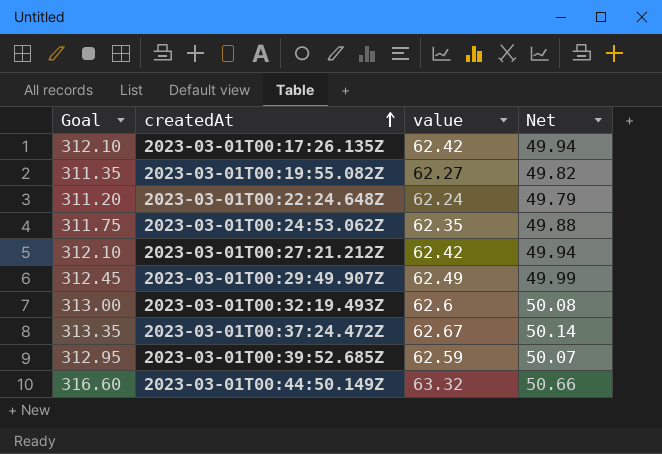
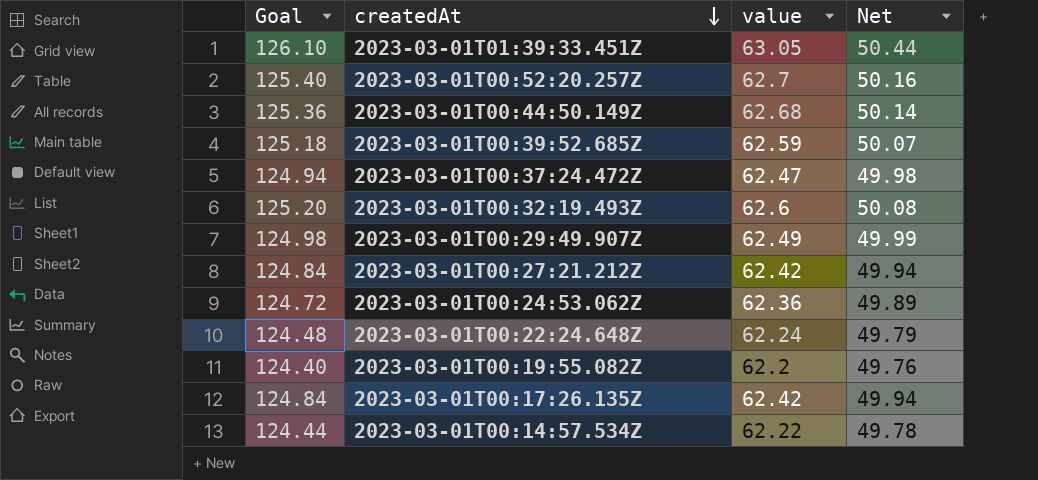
row order: createdAt ascending -> createdAt descending
column Goal | formula: [value] * 5 -> [value] * 2
row 2023-03-01T01:39:33.451Z: none -> 126.10 | 63.05 | 50.44
row 2023-03-01T00:52:20.257Z: none -> 125.40 | 62.7 | 50.16
2023-03-01T00:44:50.149Z | value: 63.32 -> 62.68
2023-03-01T00:44:50.149Z | Net: 50.66 -> 50.14
2023-03-01T00:37:24.472Z | value: 62.67 -> 62.47
2023-03-01T00:37:24.472Z | Net: 50.14 -> 49.98
2023-03-01T00:24:53.062Z | value: 62.35 -> 62.36
2023-03-01T00:24:53.062Z | Net: 49.88 -> 49.89
2023-03-01T00:19:55.082Z | value: 62.27 -> 62.2
2023-03-01T00:19:55.082Z | Net: 49.82 -> 49.76
row 2023-03-01T00:14:57.534Z: none -> 124.44 | 62.22 | 49.78

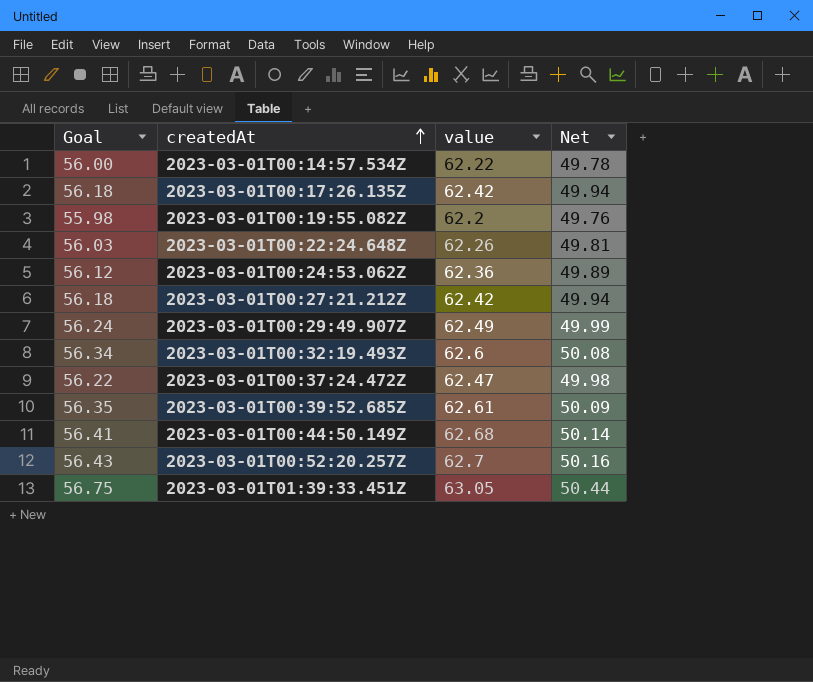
row order: createdAt descending -> createdAt ascending
column Goal | formula: [value] * 2 -> [value] * 0.9
2023-03-01T00:22:24.648Z | value: 62.24 -> 62.26
2023-03-01T00:22:24.648Z | Net: 49.79 -> 49.81
2023-03-01T00:39:52.685Z | value: 62.59 -> 62.61
2023-03-01T00:39:52.685Z | Net: 50.07 -> 50.09

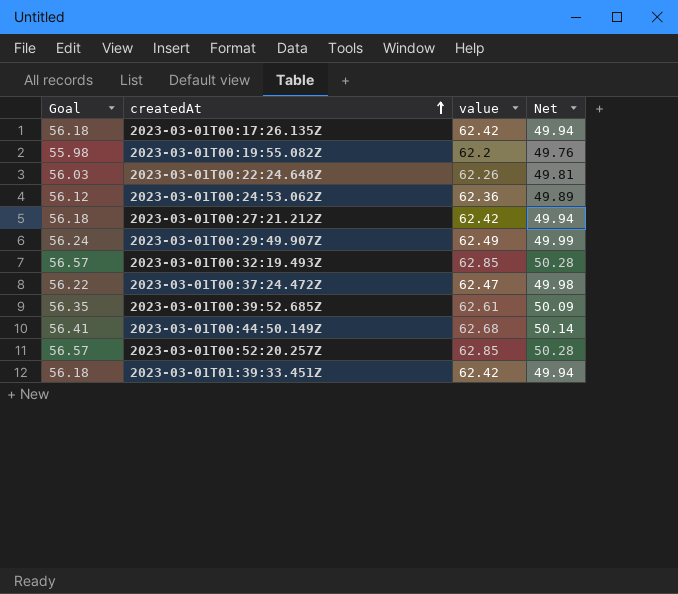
row 2023-03-01T00:14:57.534Z: 56.00 | 62.22 | 49.78 -> none
2023-03-01T00:32:19.493Z | Goal: 56.34 -> 56.57
2023-03-01T00:32:19.493Z | value: 62.6 -> 62.85
2023-03-01T00:32:19.493Z | Net: 50.08 -> 50.28
2023-03-01T00:52:20.257Z | Goal: 56.43 -> 56.57
2023-03-01T00:52:20.257Z | value: 62.7 -> 62.85
2023-03-01T00:52:20.257Z | Net: 50.16 -> 50.28
2023-03-01T01:39:33.451Z | Goal: 56.75 -> 56.18
2023-03-01T01:39:33.451Z | value: 63.05 -> 62.42
2023-03-01T01:39:33.451Z | Net: 50.44 -> 49.94

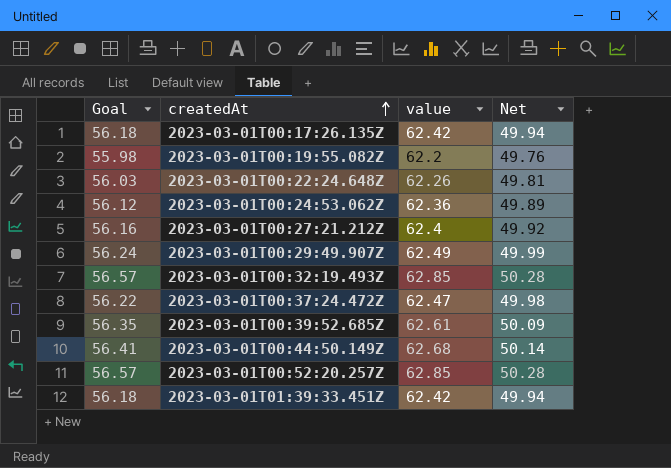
2023-03-01T00:27:21.212Z | Goal: 56.18 -> 56.16
2023-03-01T00:27:21.212Z | value: 62.42 -> 62.4
2023-03-01T00:27:21.212Z | Net: 49.94 -> 49.92

